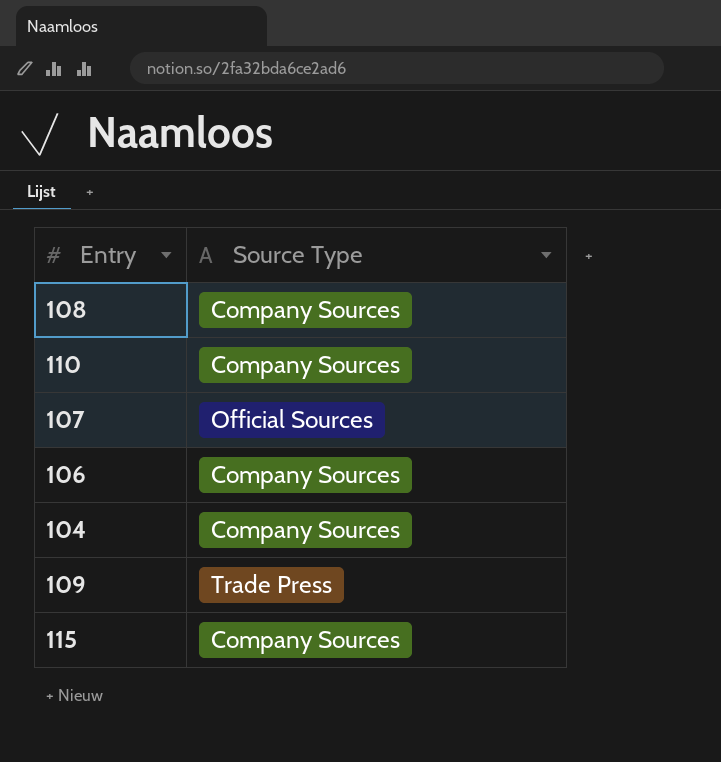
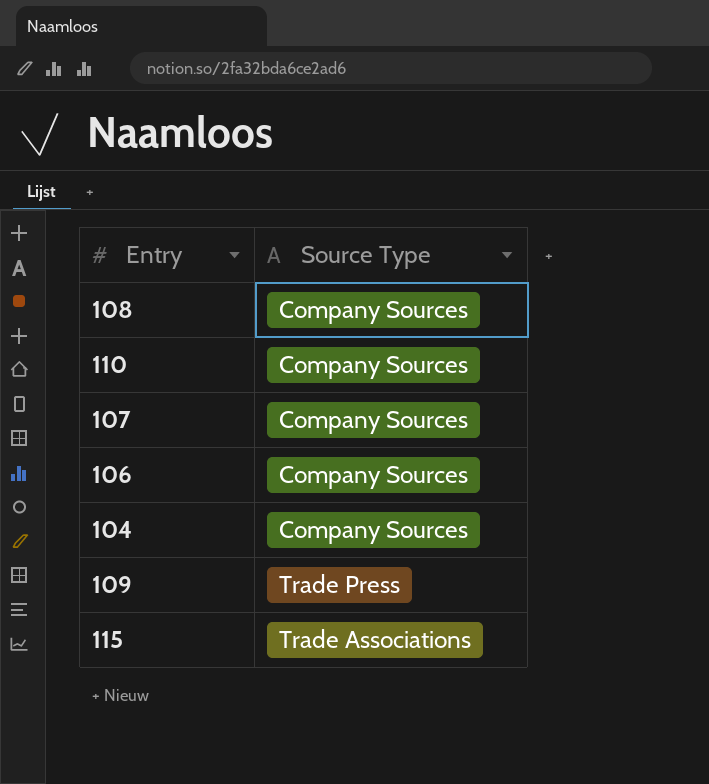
107 | Source Type: Official Sources -> Company Sources
115 | Source Type: Company Sources -> Trade Associations

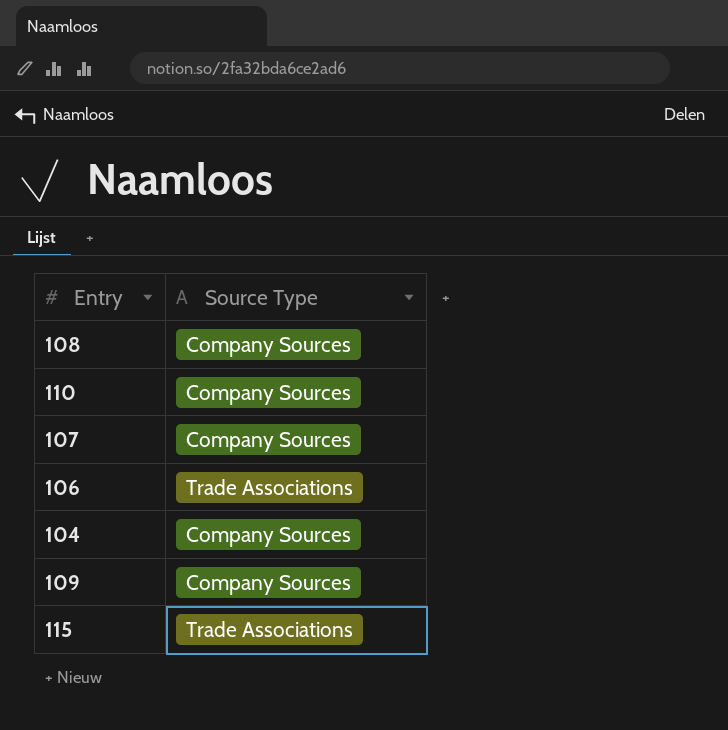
106 | Source Type: Company Sources -> Trade Associations
109 | Source Type: Trade Press -> Company Sources

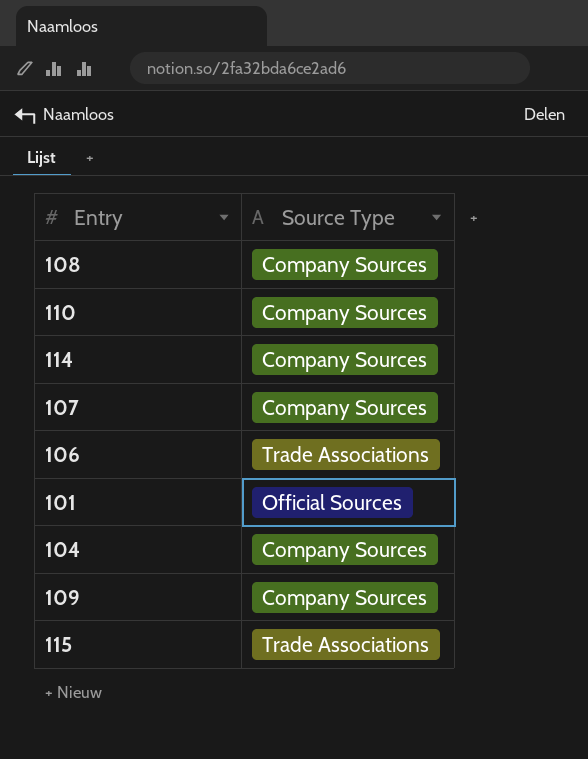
row 114: none -> Company Sources
row 101: none -> Official Sources

